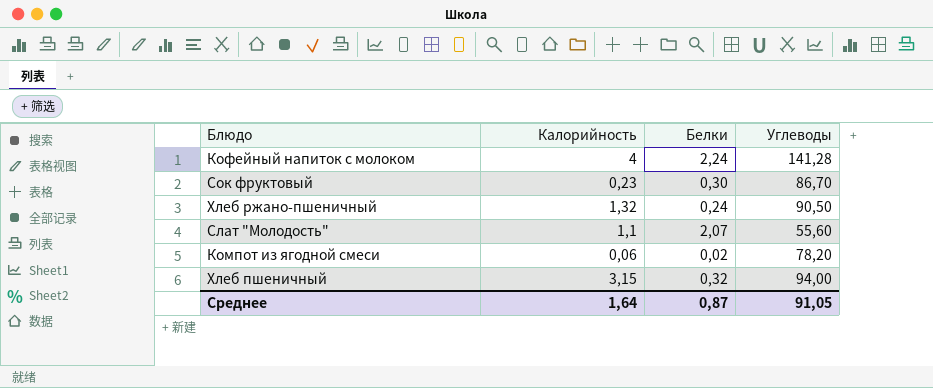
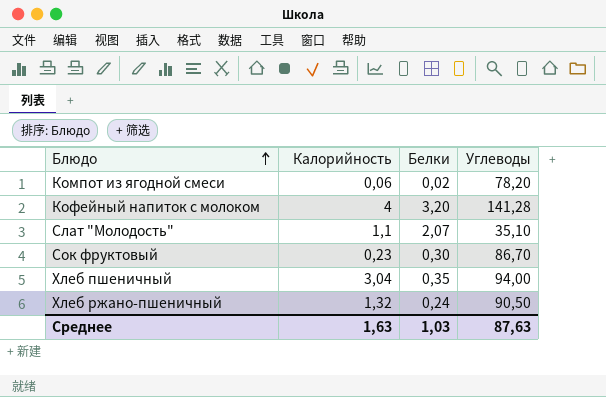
row order: none -> Блюдо ascending
Кофейный напиток с молоком | Белки: 2,24 -> 3,20
Слат "Молодость" | Углеводы: 55,60 -> 35,10
Хлеб пшеничный | Калорийность: 3,15 -> 3,04
Хлеб пшеничный | Белки: 0,32 -> 0,35
Среднее | Калорийность: 1,64 -> 1,63
Среднее | Белки: 0,87 -> 1,03
Среднее | Углеводы: 91,05 -> 87,63

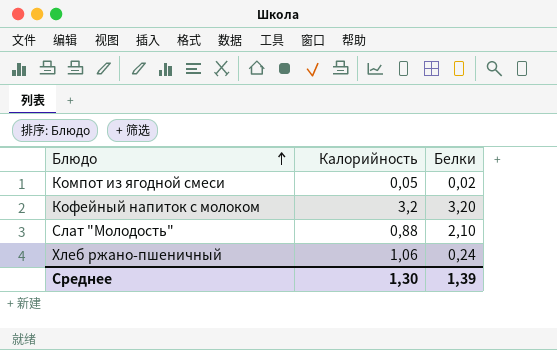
column Углеводы | position: 4 -> none
row Сок фруктовый: 0,23 | 0,30 | 86,70 -> none
row Хлеб пшеничный: 3,04 | 0,35 | 94,00 -> none
Компот из ягодной смеси | Калорийность: 0,06 -> 0,05
Кофейный напиток с молоком | Калорийность: 4 -> 3,2
Слат "Молодость" | Калорийность: 1,1 -> 0,88
Слат "Молодость" | Белки: 2,07 -> 2,10
Хлеб ржано-пшеничный | Калорийность: 1,32 -> 1,06
Среднее | Калорийность: 1,63 -> 1,30
Среднее | Белки: 1,03 -> 1,39

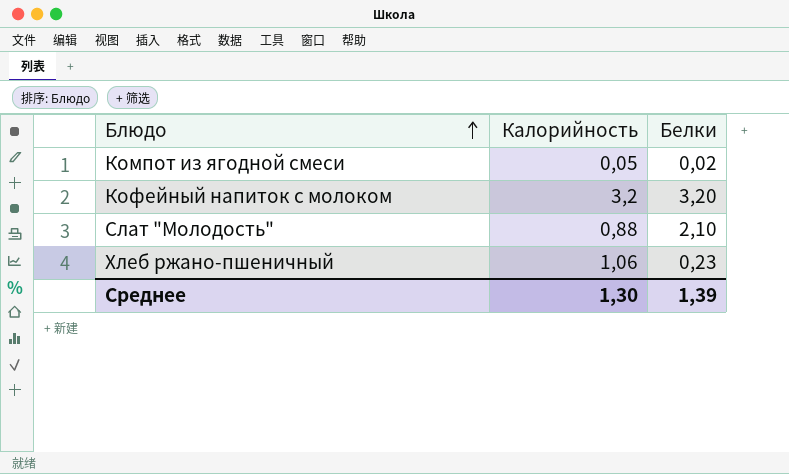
Хлеб ржано-пшеничный | Белки: 0,24 -> 0,23

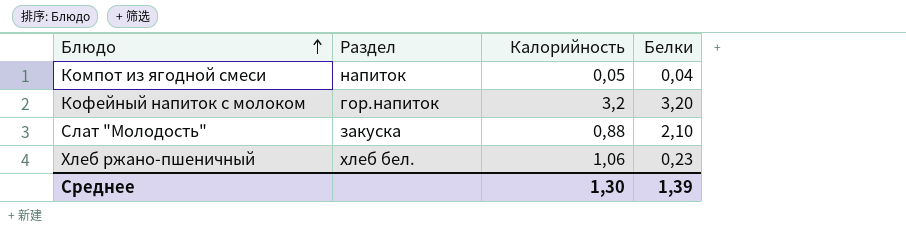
column Раздел | position: none -> 2
Компот из ягодной смеси | Белки: 0,02 -> 0,04

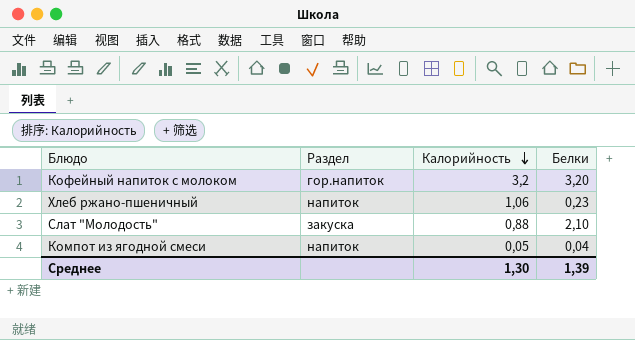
row order: Блюдо ascending -> Калорийность descending
Хлеб ржано-пшеничный | Раздел: хлеб бел. -> напиток

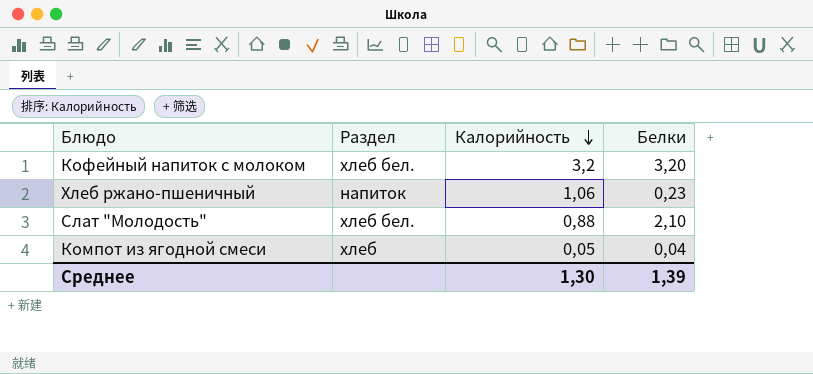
Кофейный напиток с молоком | Раздел: гор.напиток -> хлеб бел.
Слат "Молодость" | Раздел: закуска -> хлеб бел.
Компот из ягодной смеси | Раздел: напиток -> хлеб

